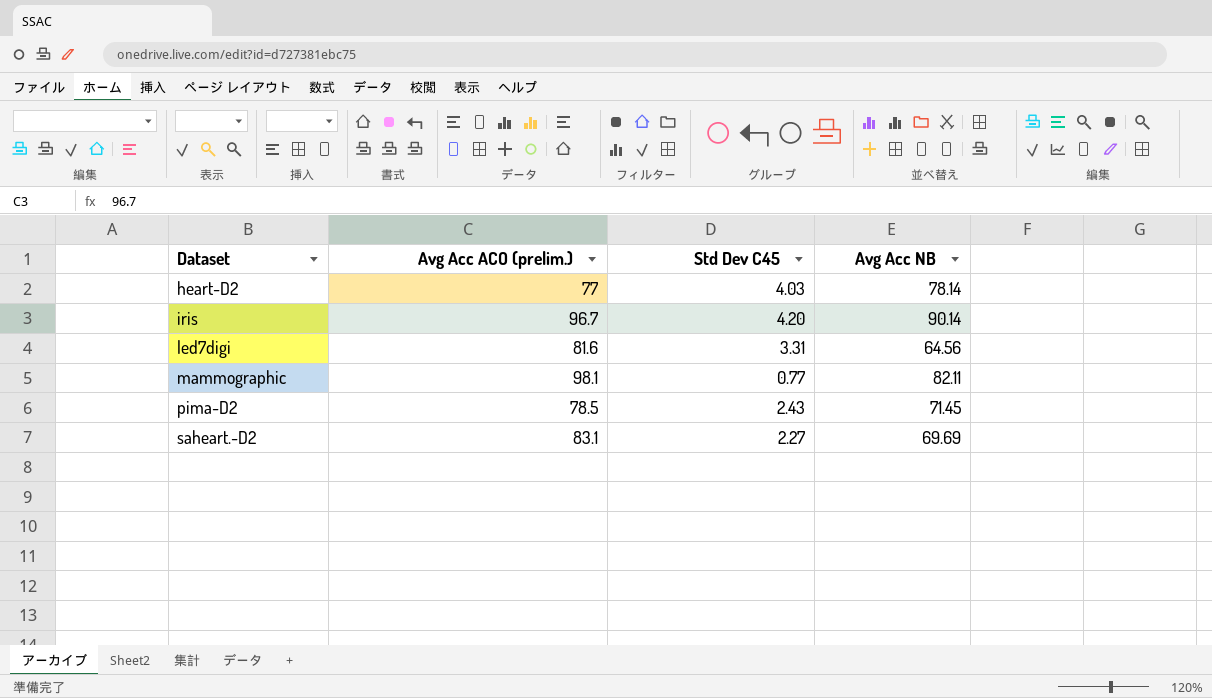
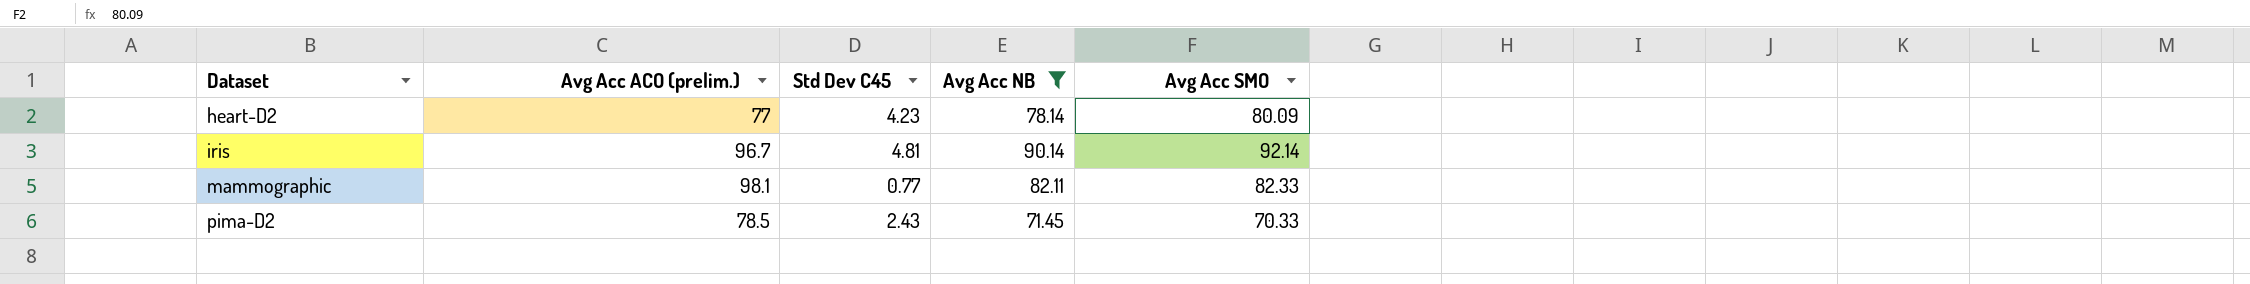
filter: none -> Avg Acc NB >= 71.45
column Avg Acc SMO | position: none -> 5
heart-D2 | Std Dev C45: 4.03 -> 4.23
iris | Std Dev C45: 4.20 -> 4.81

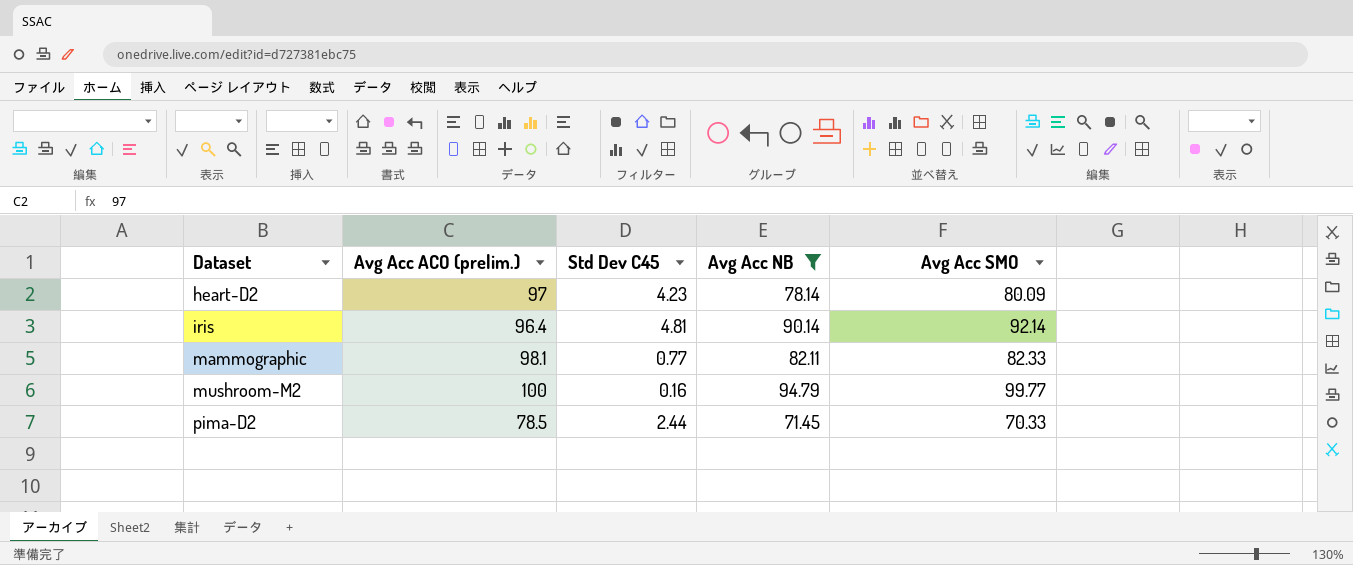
heart-D2 | Avg Acc ACO (prelim.): 77 -> 97
iris | Avg Acc ACO (prelim.): 96.7 -> 96.4
row mushroom-M2: none -> 100 | 0.16 | 94.79 | 99.77
pima-D2 | Std Dev C45: 2.43 -> 2.44

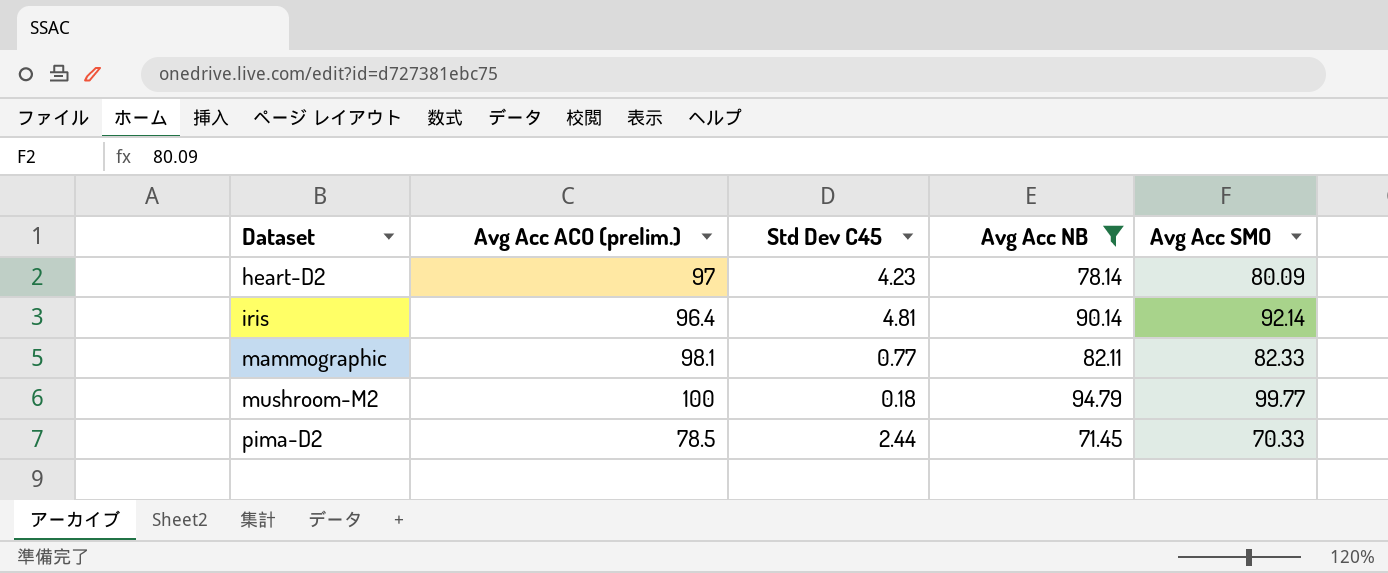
mushroom-M2 | Std Dev C45: 0.16 -> 0.18

